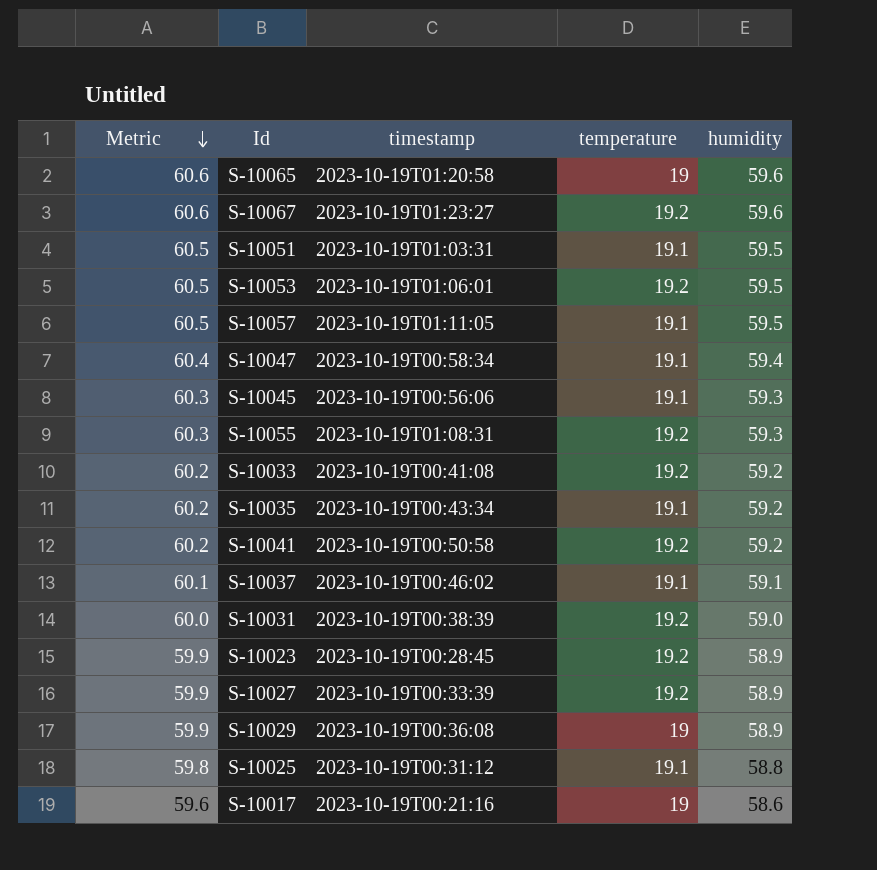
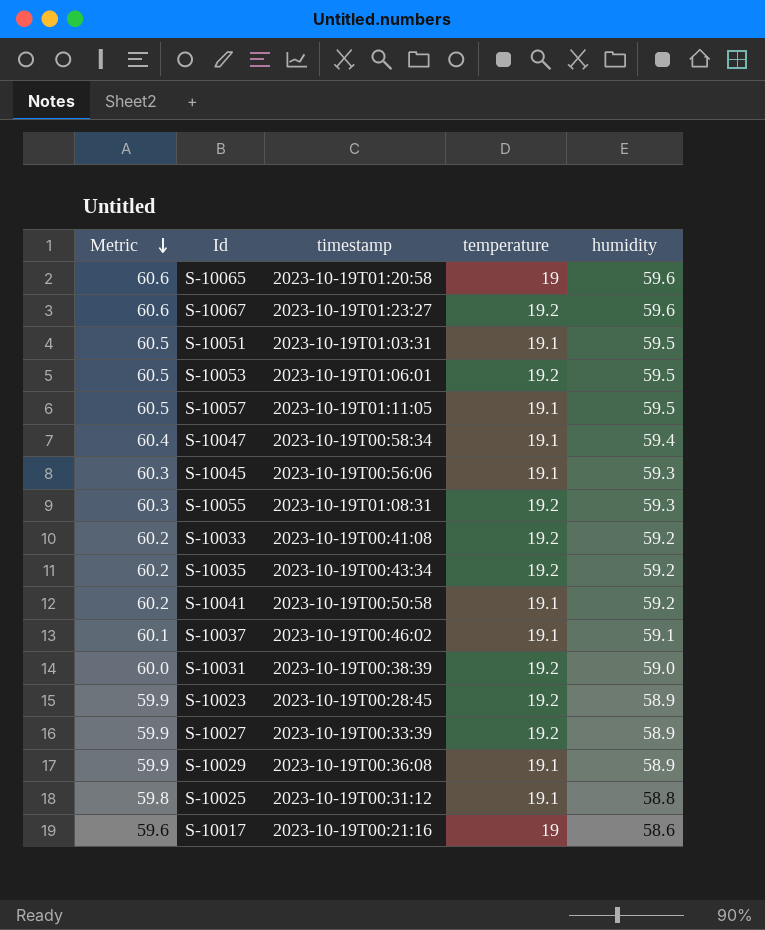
S-10035 | temperature: 19.1 -> 19.2
S-10041 | temperature: 19.2 -> 19.1
S-10029 | temperature: 19 -> 19.1

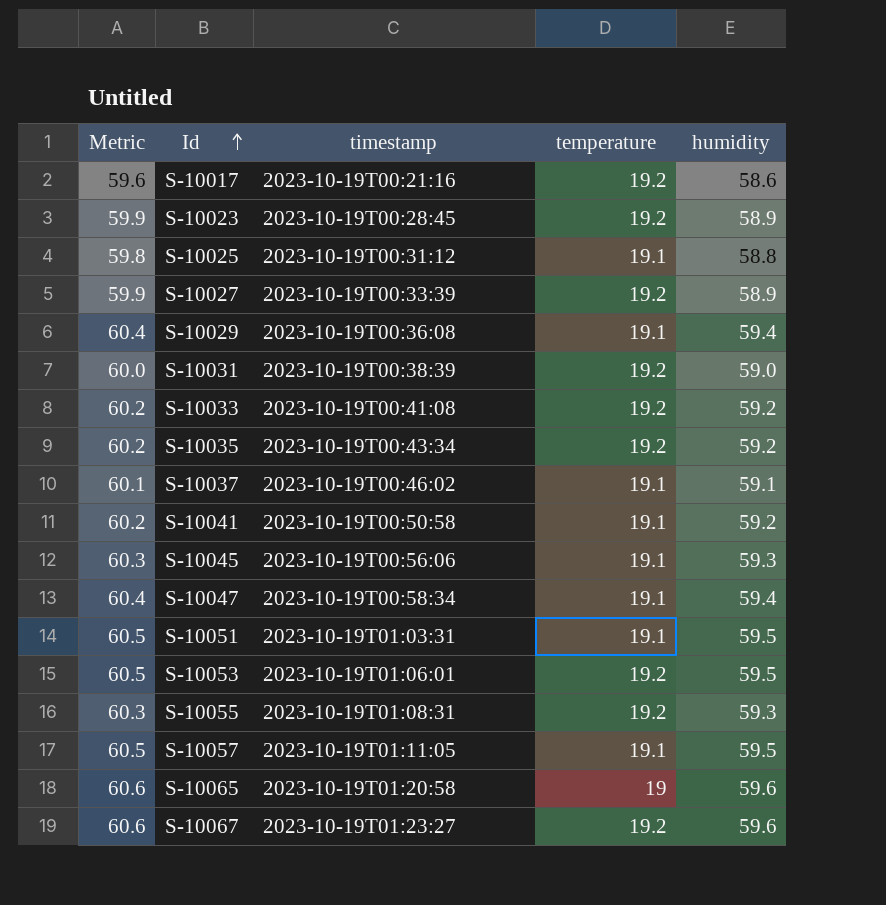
row order: Metric descending -> Id ascending
S-10017 | temperature: 19 -> 19.2
S-10029 | Metric: 59.9 -> 60.4
S-10029 | humidity: 58.9 -> 59.4

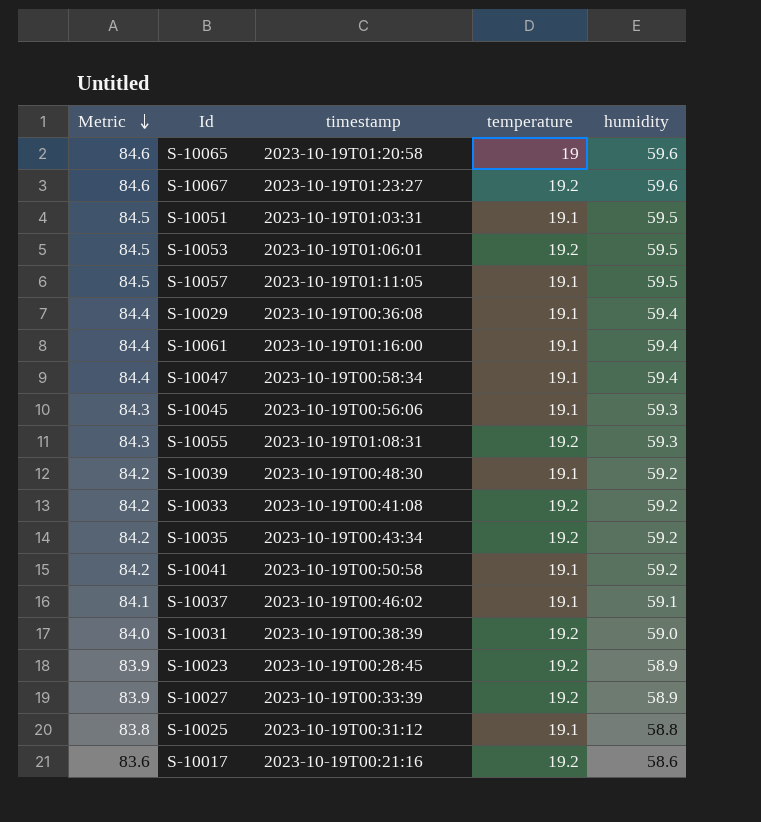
row order: Id ascending -> Metric descending
column Metric | formula: [humidity] + 1 -> [humidity] + 25
row S-10061: none -> 84.4 | 2023-10-19T01:16:00 | 19.1 | 59.4
row S-10039: none -> 84.2 | 2023-10-19T00:48:30 | 19.1 | 59.2

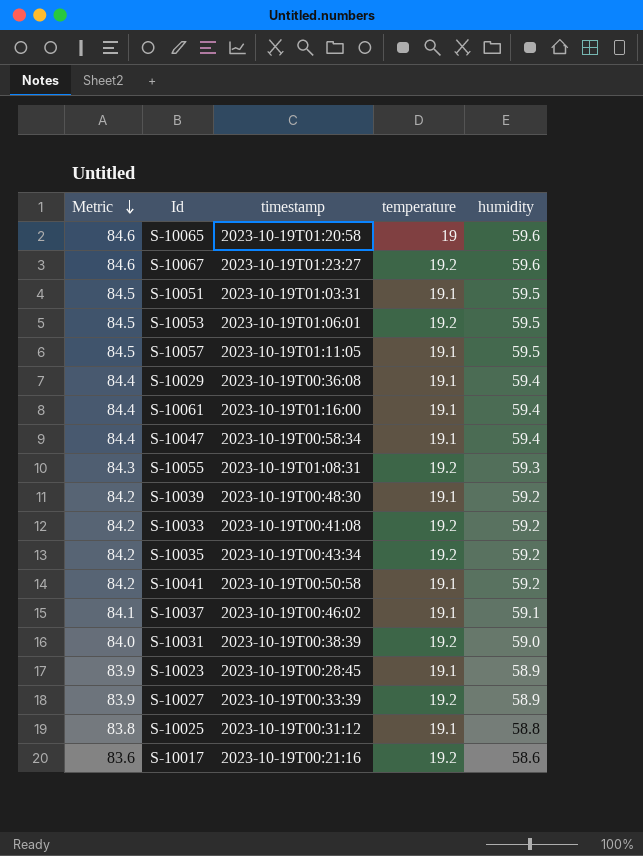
row S-10045: 84.3 | 2023-10-19T00:56:06 | 19.1 | 59.3 -> none
S-10023 | temperature: 19.2 -> 19.1

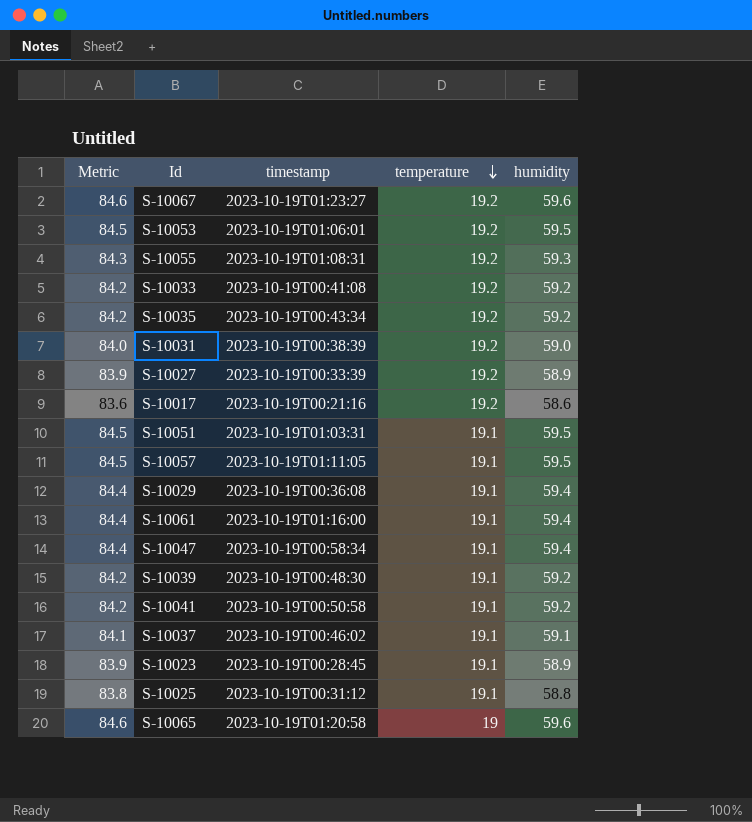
row order: Metric descending -> temperature descending

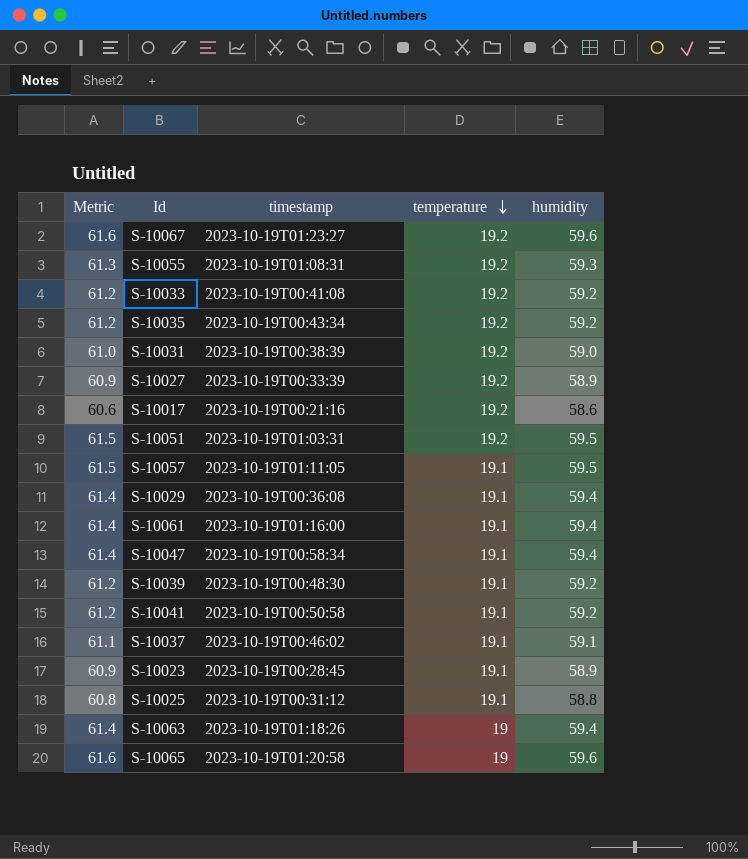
column Metric | formula: [humidity] + 25 -> [humidity] + 2
row S-10053: 84.5 | 2023-10-19T01:06:01 | 19.2 | 59.5 -> none
S-10051 | temperature: 19.1 -> 19.2
row S-10063: none -> 61.4 | 2023-10-19T01:18:26 | 19 | 59.4

